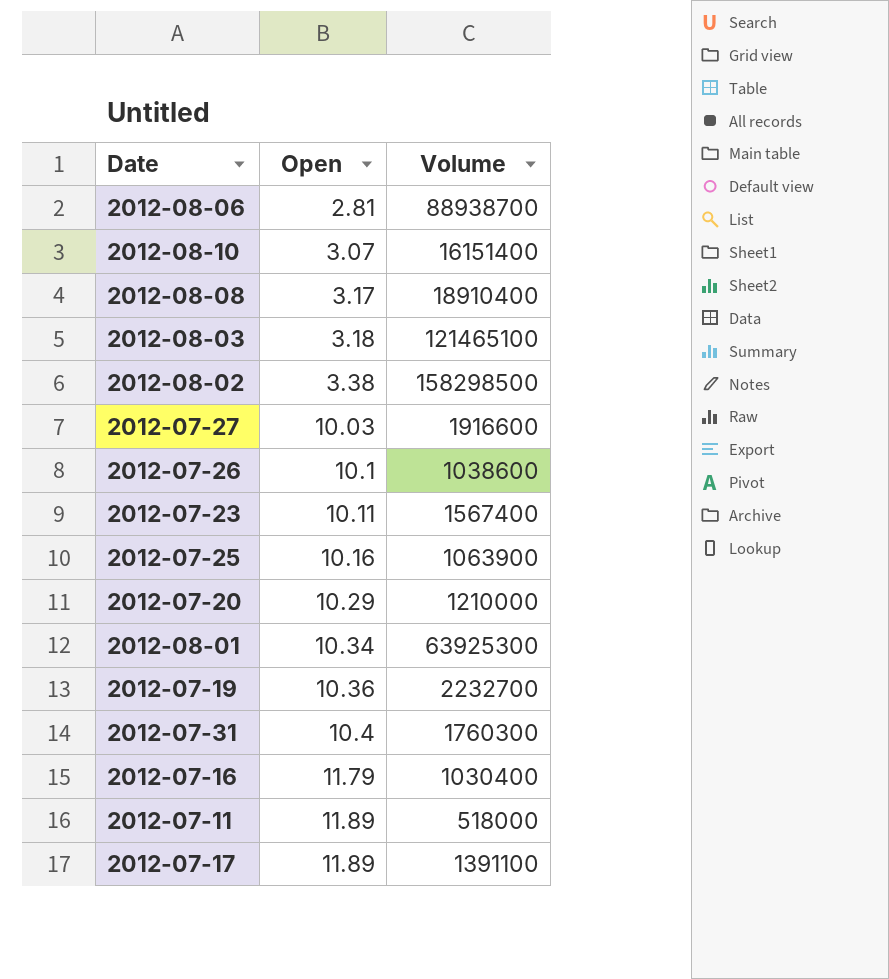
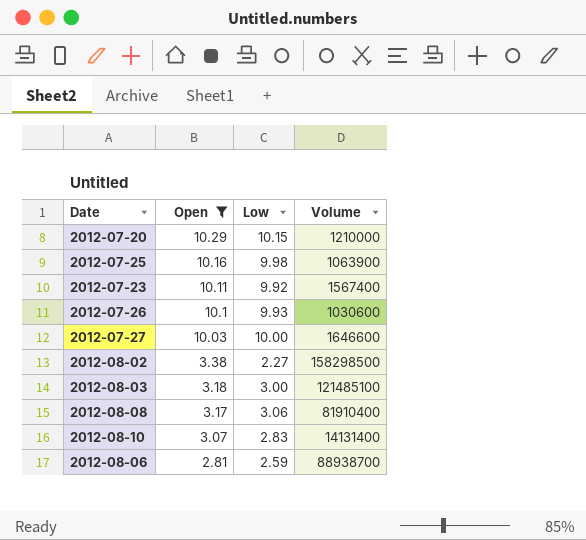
filter: none -> Open <= 10.29
row order: Open ascending -> Open descending
column Low | position: none -> 3
2012-07-26 | Volume: 1038600 -> 1030600
2012-07-27 | Volume: 1916600 -> 1646600
2012-08-03 | Volume: 121465100 -> 121485100
2012-08-08 | Volume: 18910400 -> 81910400
2012-08-10 | Volume: 16151400 -> 14131400

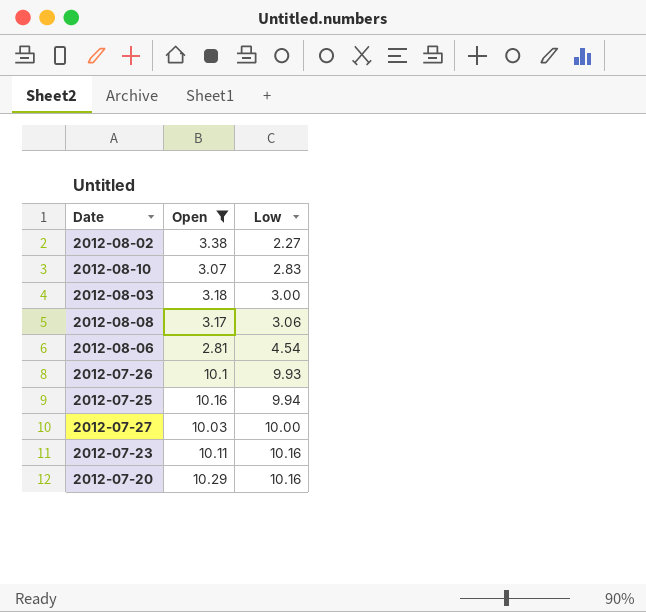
row order: Open descending -> Low ascending
column Volume | position: 4 -> none
2012-08-06 | Low: 2.59 -> 4.54
2012-07-25 | Low: 9.98 -> 9.94
2012-07-23 | Low: 9.92 -> 10.16
2012-07-20 | Low: 10.15 -> 10.16

